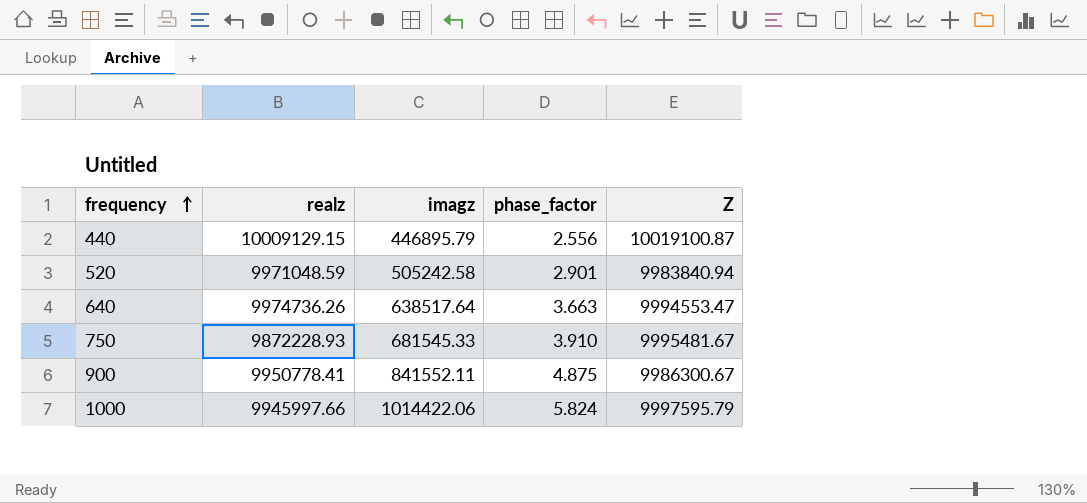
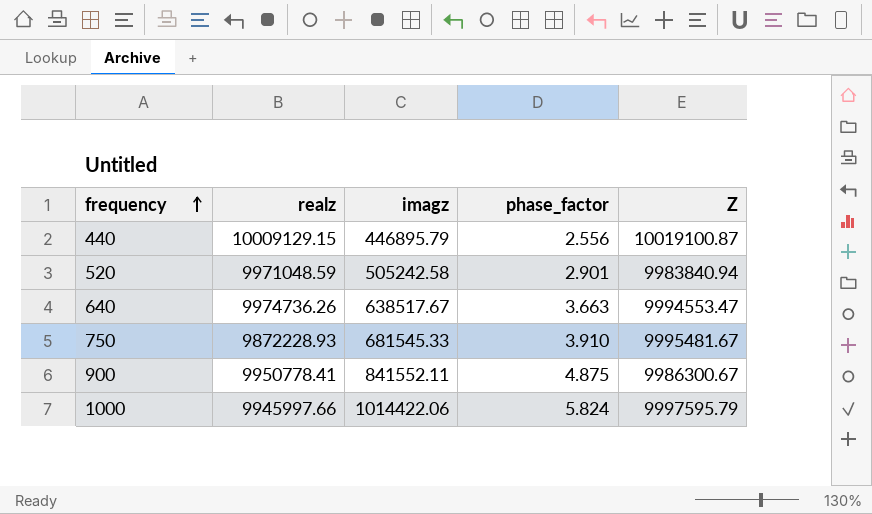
640 | imagz: 638517.64 -> 638517.67

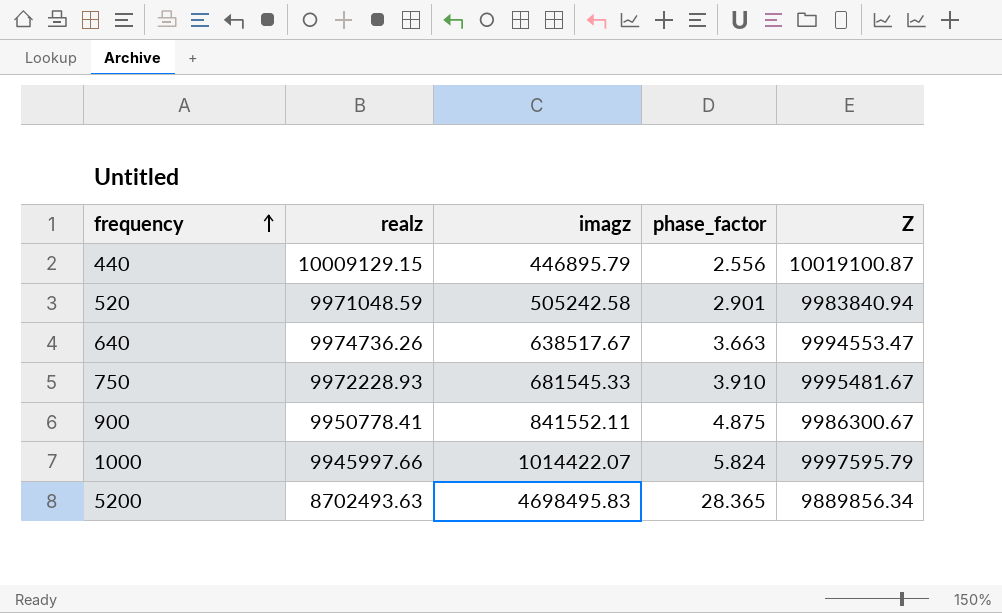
750 | realz: 9872228.93 -> 9972228.93
1000 | imagz: 1014422.06 -> 1014422.07
row 5200: none -> 8702493.63 | 4698495.83 | 28.365 | 9889856.34

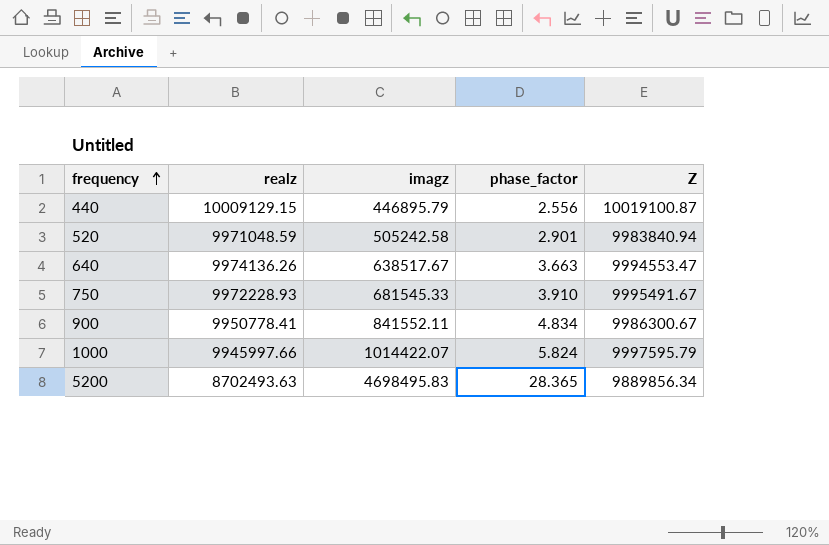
640 | realz: 9974736.26 -> 9974136.26
750 | Z: 9995481.67 -> 9995491.67
900 | phase_factor: 4.875 -> 4.834

